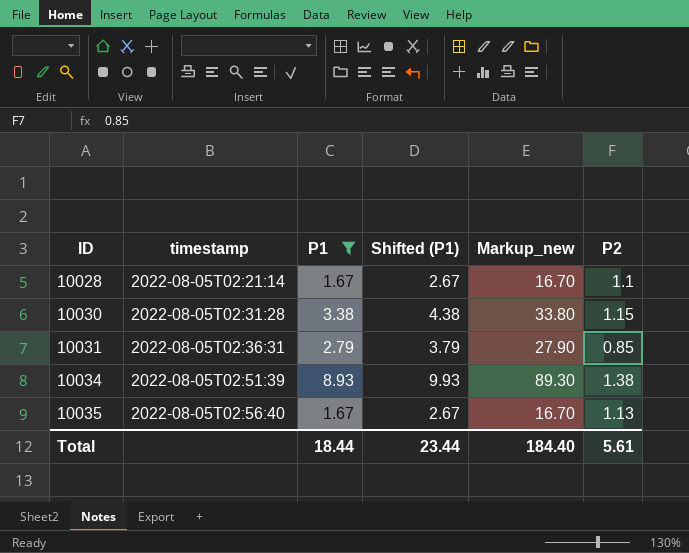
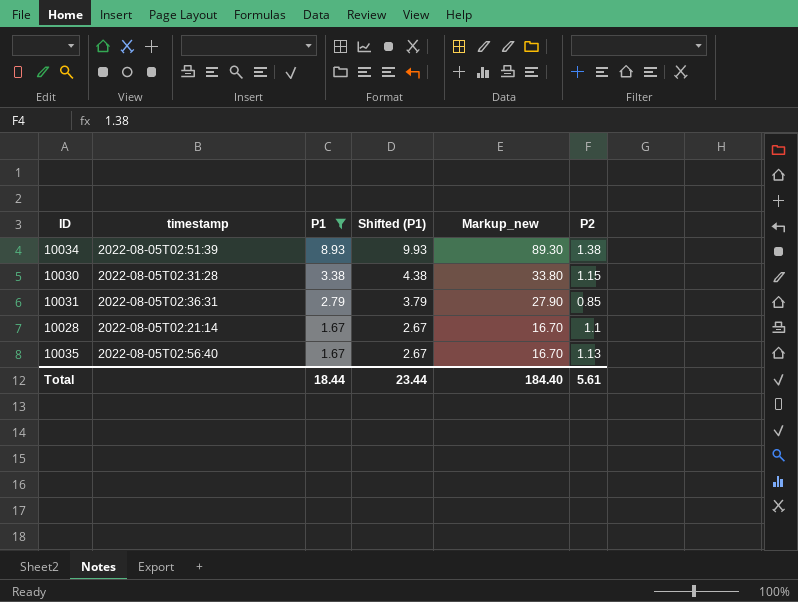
row order: ID ascending -> P1 descending

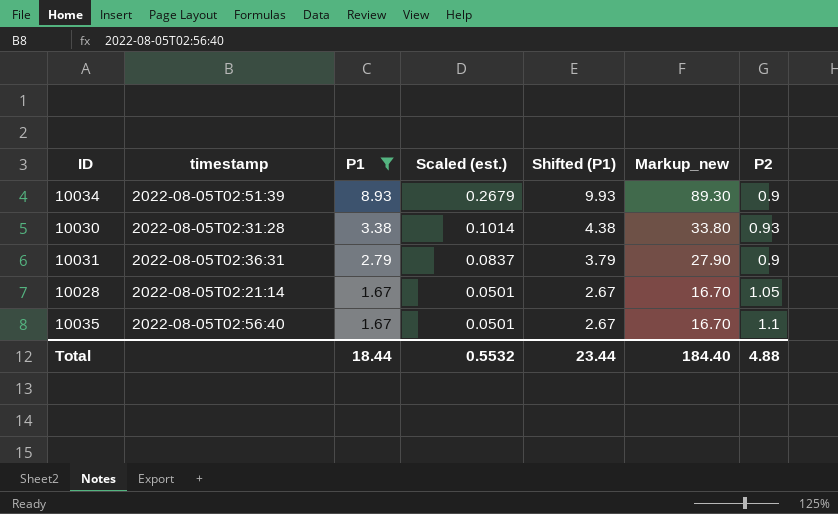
column Scaled (est.) | formula: none -> [P1] * 0.03
10034 | P2: 1.38 -> 0.9
10030 | P2: 1.15 -> 0.93
10031 | P2: 0.85 -> 0.9
10028 | P2: 1.1 -> 1.05
10035 | P2: 1.13 -> 1.1
Total | P2: 5.61 -> 4.88

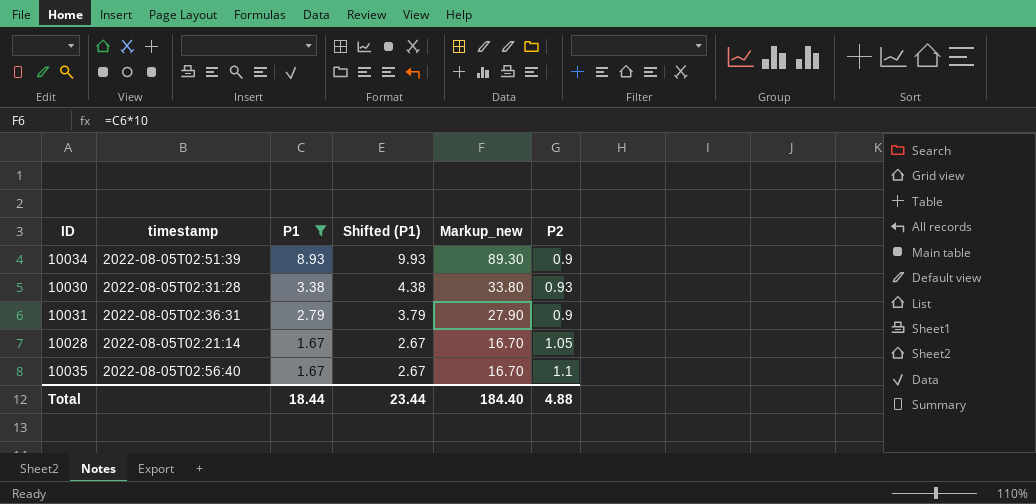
column Scaled (est.) | formula: [P1] * 0.03 -> none

